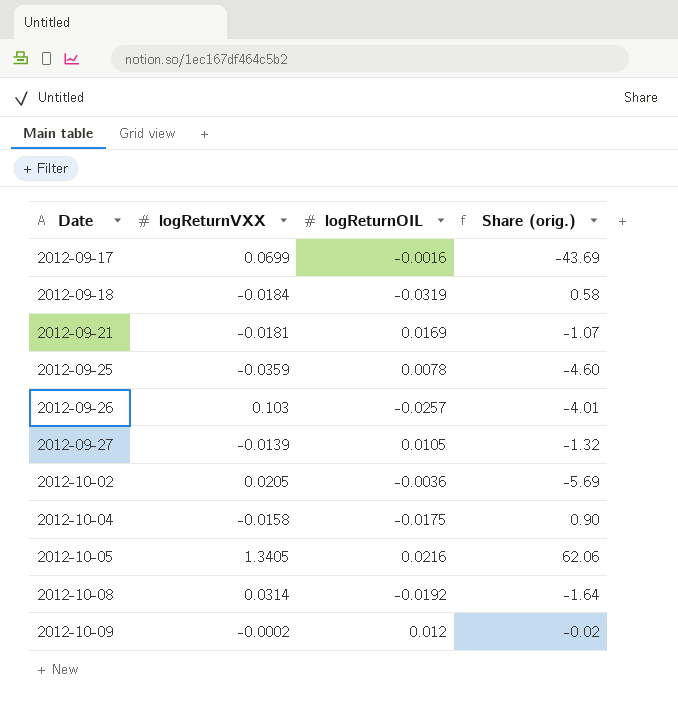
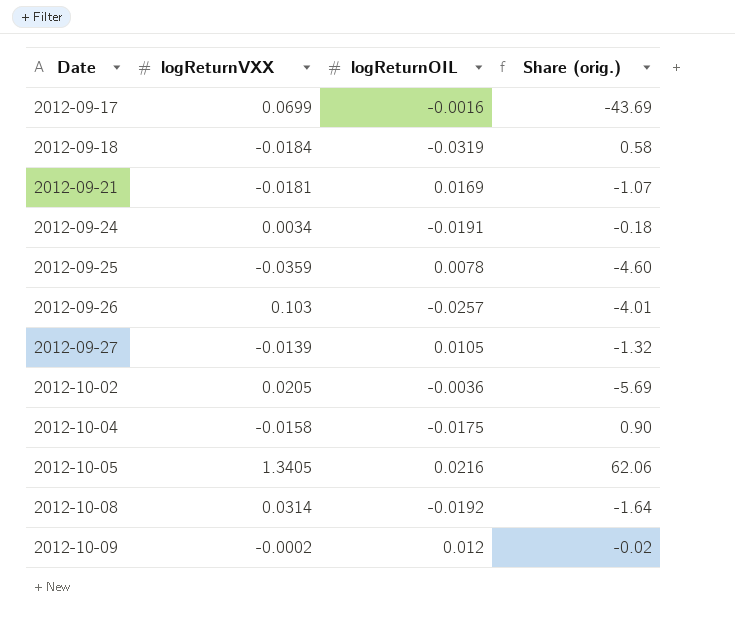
row 2012-09-24: none -> 0.0034 | -0.0191 | -0.18

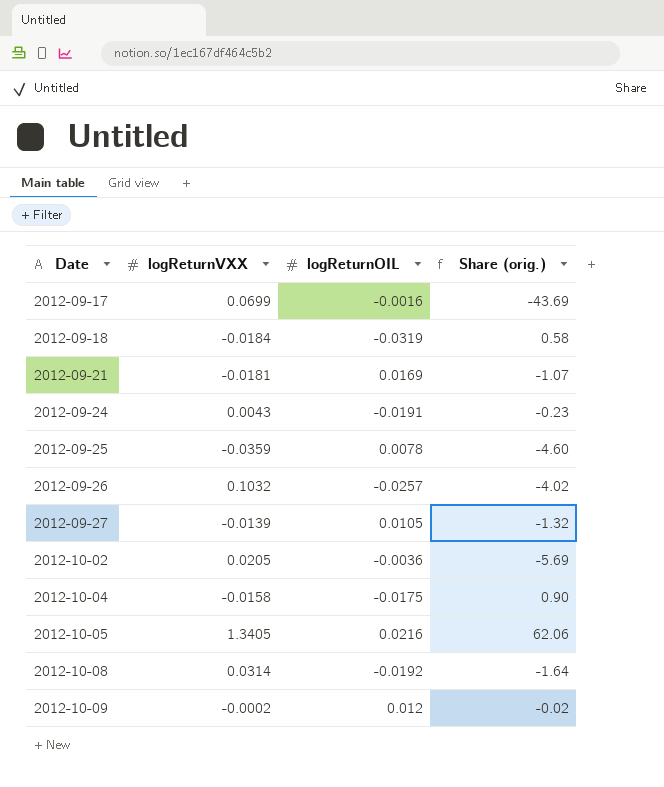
2012-09-24 | logReturnVXX: 0.0034 -> 0.0043
2012-09-24 | Share (orig.): -0.18 -> -0.23
2012-09-26 | logReturnVXX: 0.103 -> 0.1032
2012-09-26 | Share (orig.): -4.01 -> -4.02

